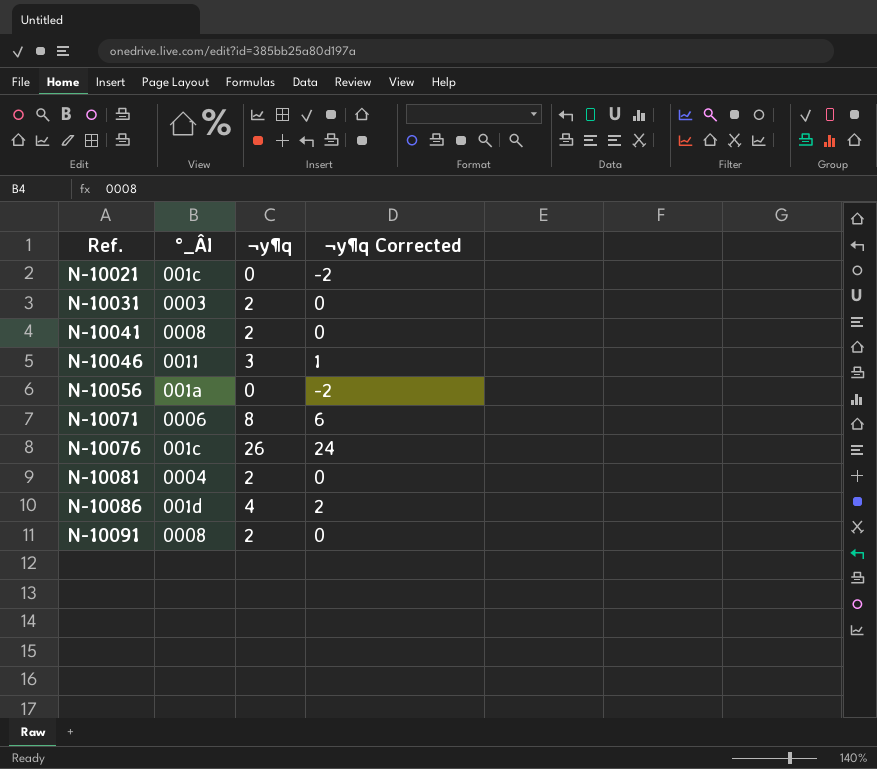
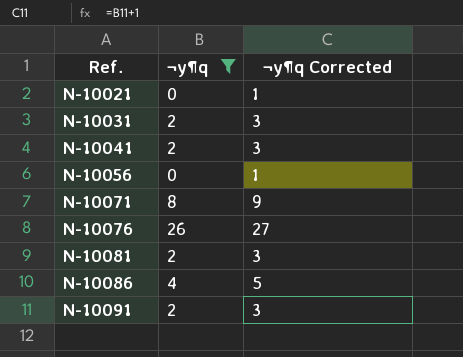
filter: none -> ¬y¶q != 3
column °_ÂI | position: 2 -> none
column ¬y¶q Corrected | formula: [¬y¶q] - 2 -> [¬y¶q] + 1

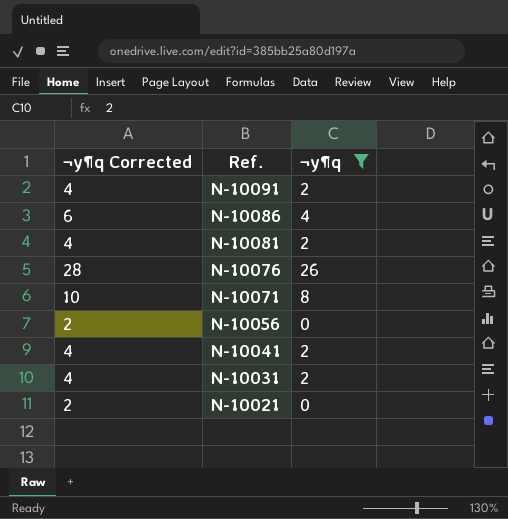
row order: Ref. ascending -> Ref. descending
column ¬y¶q Corrected | formula: [¬y¶q] + 1 -> [¬y¶q] + 2
column ¬y¶q Corrected | position: 3 -> 1

